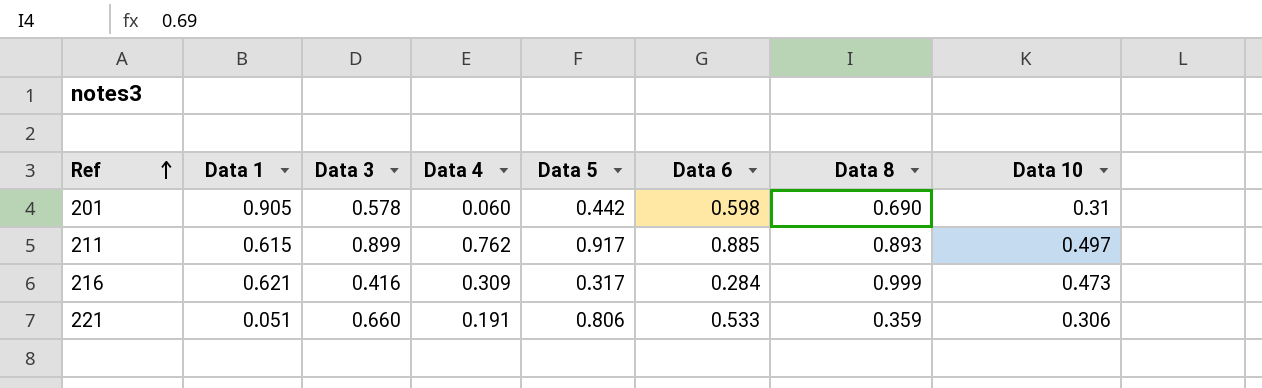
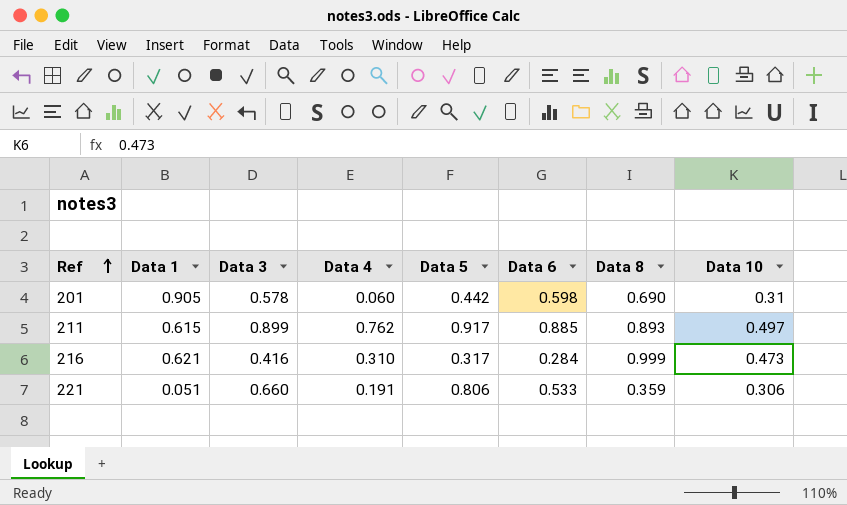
216 | Data 4: 0.309 -> 0.310

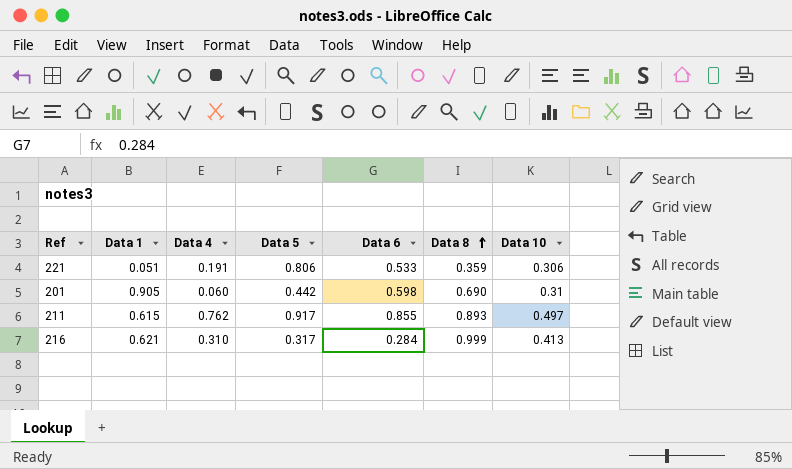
row order: Ref ascending -> Data 8 ascending
column Data 3 | position: 3 -> none
211 | Data 6: 0.885 -> 0.855
216 | Data 10: 0.473 -> 0.413

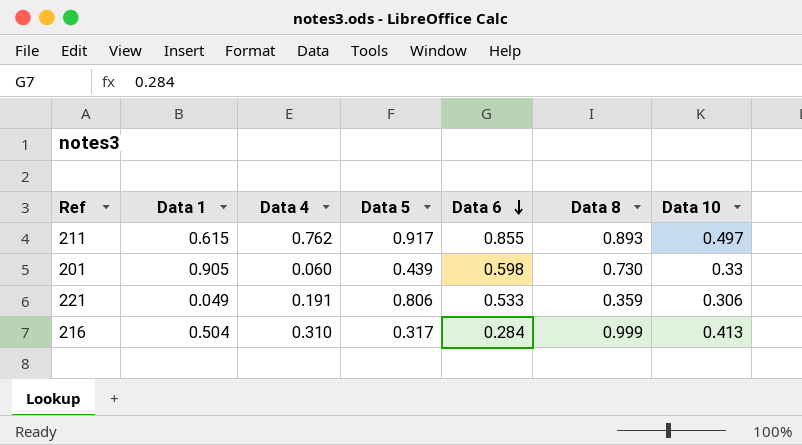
row order: Data 8 ascending -> Data 6 descending
201 | Data 5: 0.442 -> 0.439
201 | Data 8: 0.690 -> 0.730
201 | Data 10: 0.31 -> 0.33
221 | Data 1: 0.051 -> 0.049
216 | Data 1: 0.621 -> 0.504

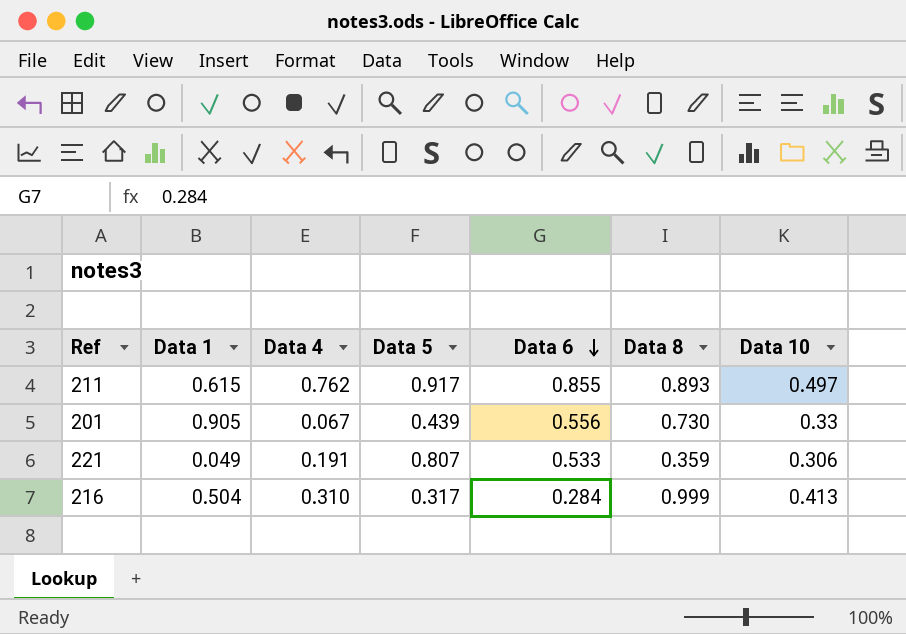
201 | Data 4: 0.060 -> 0.067
201 | Data 6: 0.598 -> 0.556
221 | Data 5: 0.806 -> 0.807

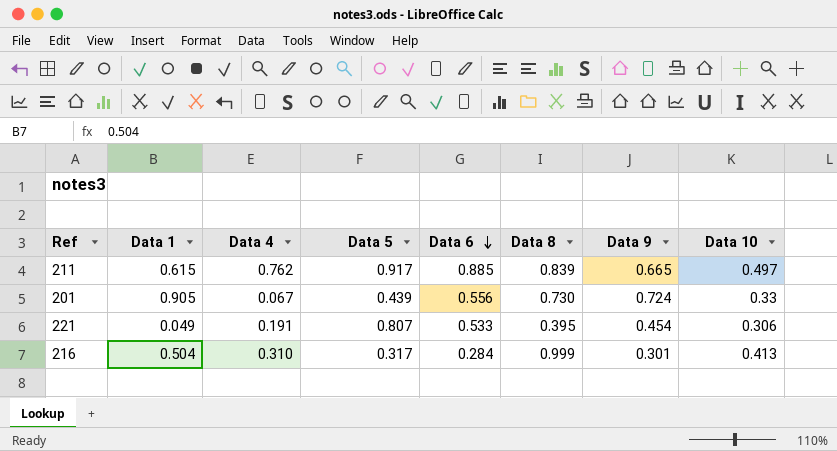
column Data 9 | position: none -> 7
211 | Data 6: 0.855 -> 0.885
211 | Data 8: 0.893 -> 0.839
221 | Data 8: 0.359 -> 0.395

